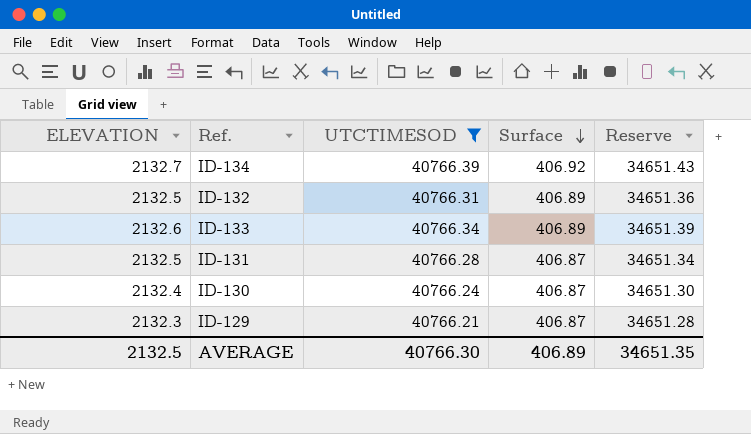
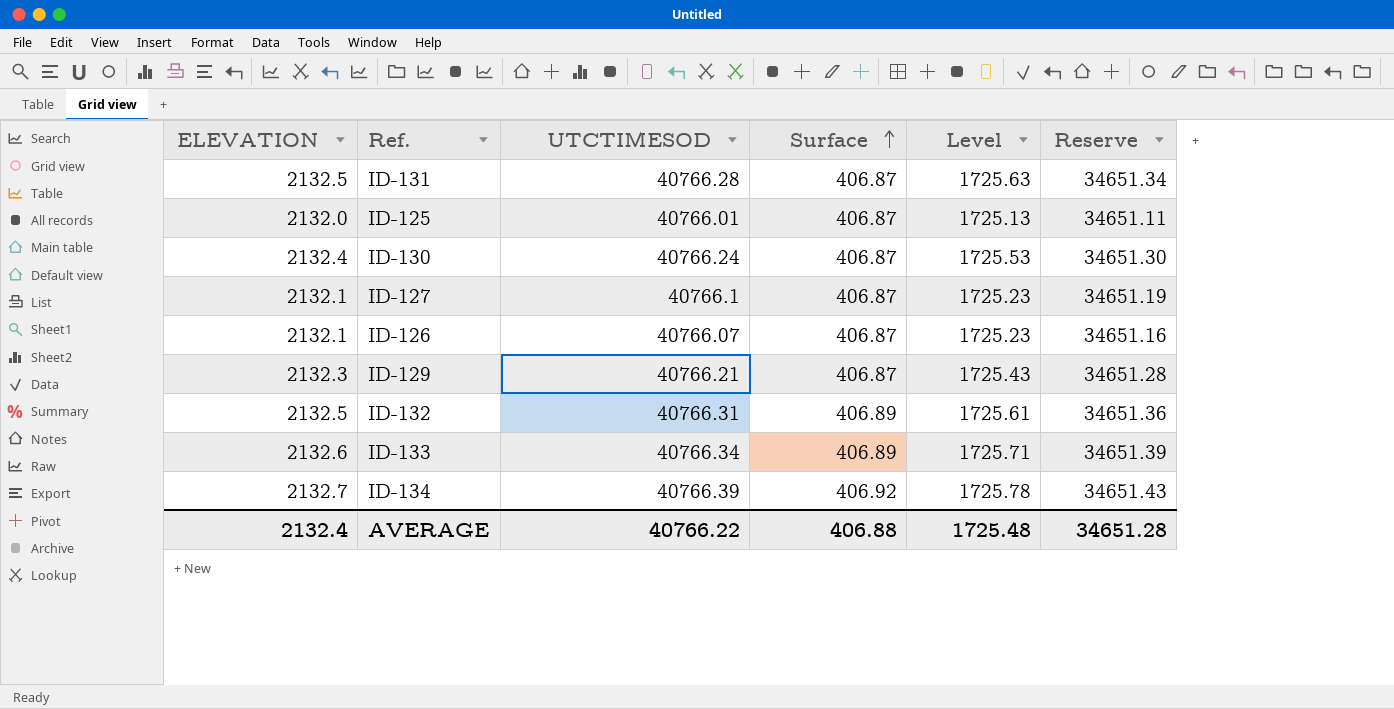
filter: UTCTIMESOD >= 40766.21 -> none
row order: Surface descending -> Surface ascending
column Level | formula: none -> [ELEVATION] - [Surface]
AVERAGE | ELEVATION: 2132.5 -> 2132.4
AVERAGE | UTCTIMESOD: 40766.30 -> 40766.22
AVERAGE | Surface: 406.89 -> 406.88
AVERAGE | Reserve: 34651.35 -> 34651.28

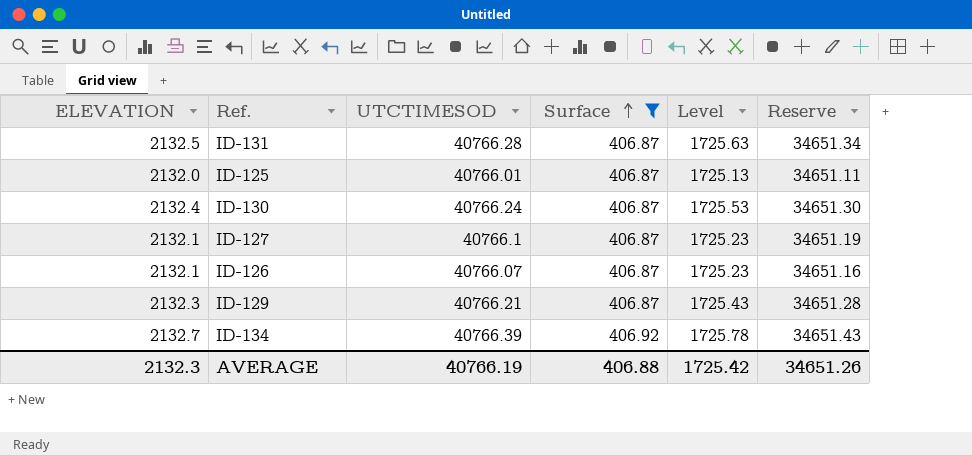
filter: none -> Surface != 406.89
AVERAGE | ELEVATION: 2132.4 -> 2132.3
AVERAGE | UTCTIMESOD: 40766.22 -> 40766.19
AVERAGE | Level: 1725.48 -> 1725.42
AVERAGE | Reserve: 34651.28 -> 34651.26

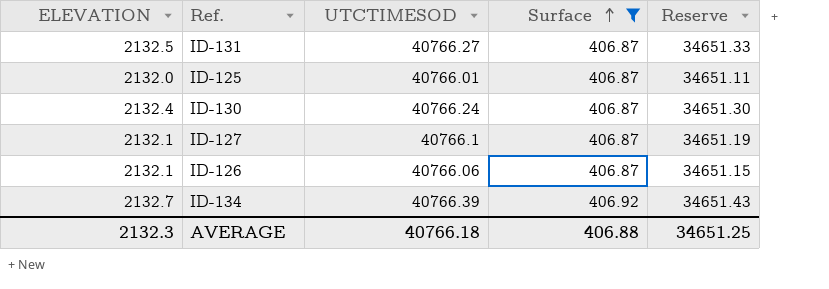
column Level | formula: [ELEVATION] - [Surface] -> none
row ID-129: 2132.3 | 40766.21 | 406.87 | 1725.43 | 34651.28 -> none
ID-131 | UTCTIMESOD: 40766.28 -> 40766.27
ID-131 | Reserve: 34651.34 -> 34651.33
ID-126 | UTCTIMESOD: 40766.07 -> 40766.06
ID-126 | Reserve: 34651.16 -> 34651.15
AVERAGE | UTCTIMESOD: 40766.19 -> 40766.18
AVERAGE | Reserve: 34651.26 -> 34651.25

